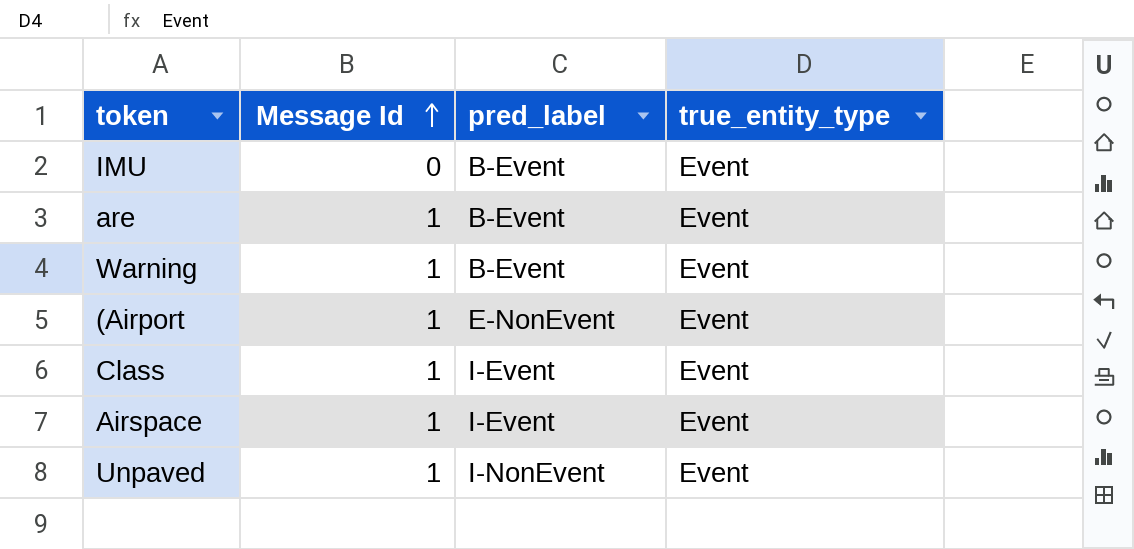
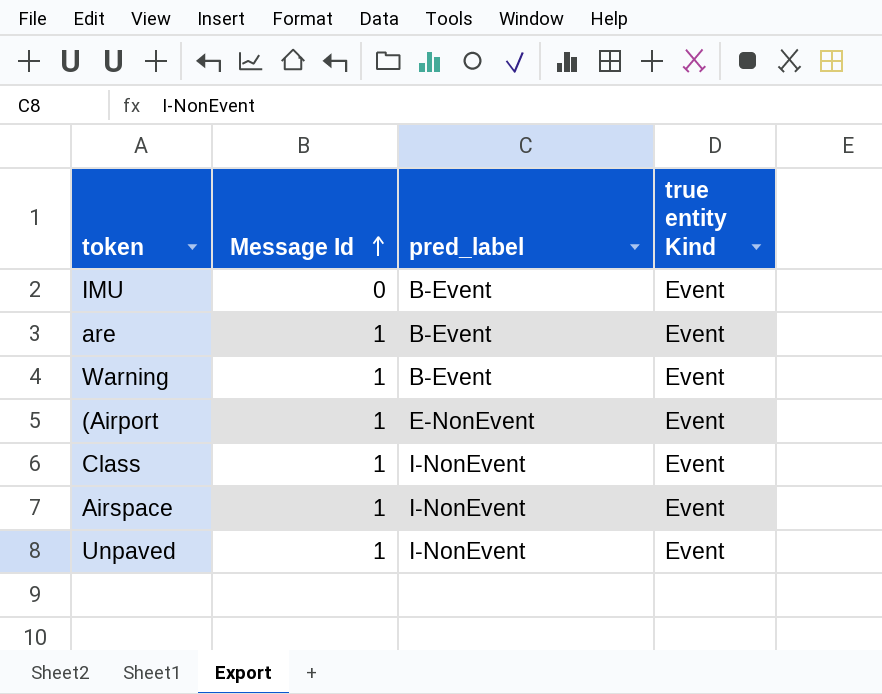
column name: true_entity_type -> true entity Kind
Class | pred_label: I-Event -> I-NonEvent
Airspace | pred_label: I-Event -> I-NonEvent

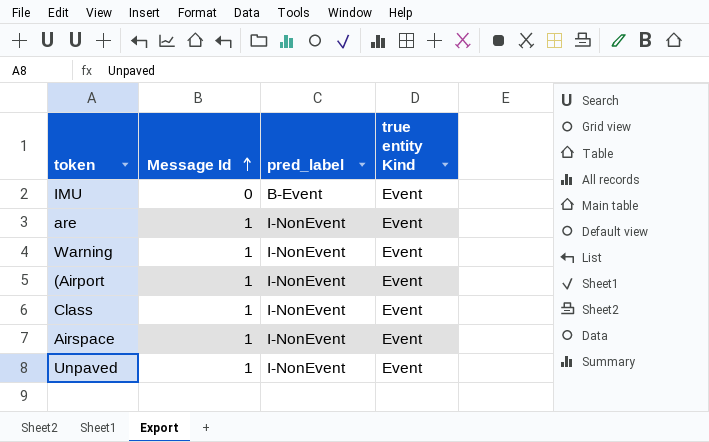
are | pred_label: B-Event -> I-NonEvent
Warning | pred_label: B-Event -> I-NonEvent
(Airport | pred_label: E-NonEvent -> I-NonEvent

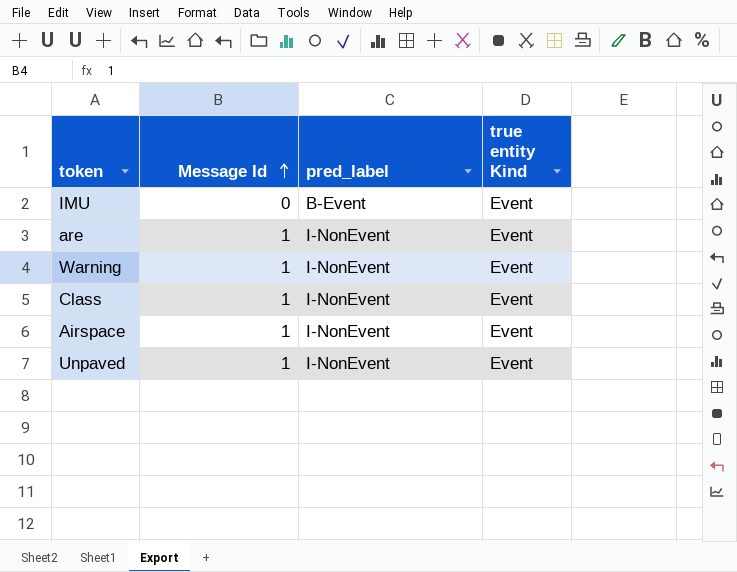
row (Airport: 1 | I-NonEvent | Event -> none

